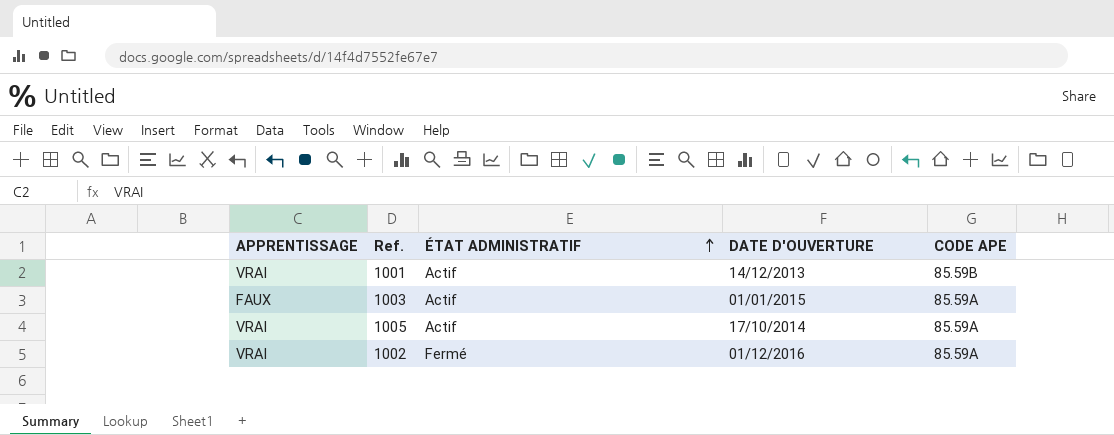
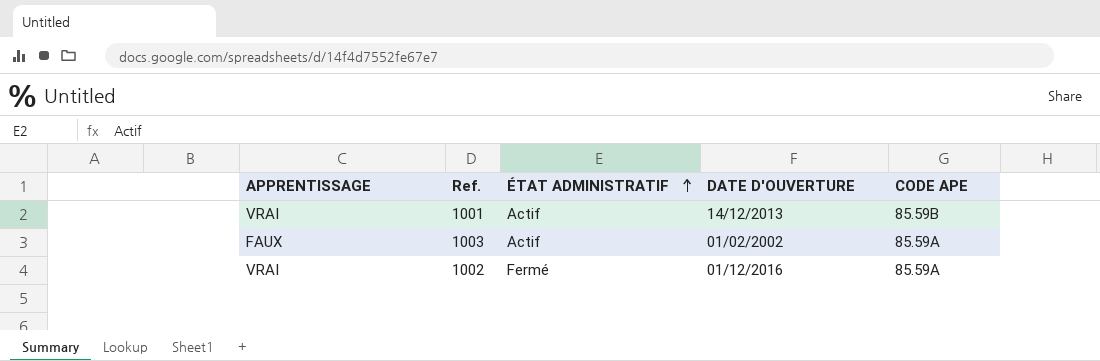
row 1005: VRAI | Actif | 17/10/2014 | 85.59A -> none
1003 | DATE D'OUVERTURE: 01/01/2015 -> 01/02/2002

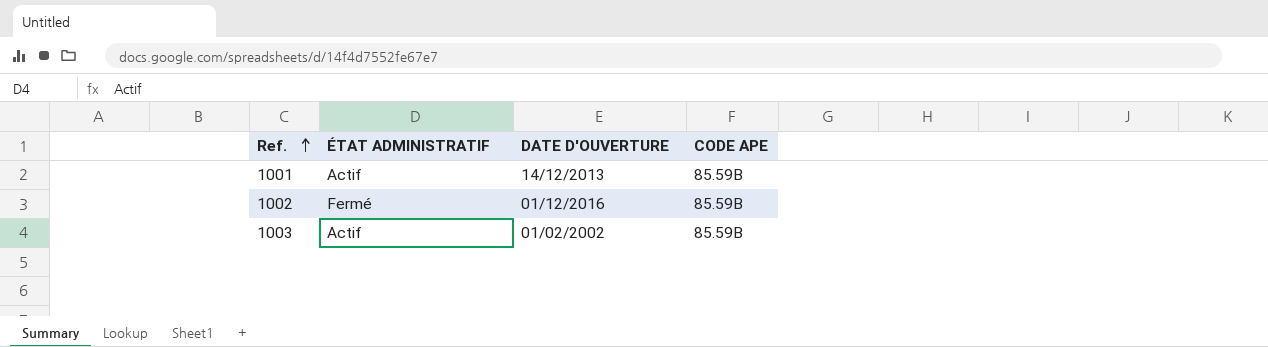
row order: ÉTAT ADMINISTRATIF ascending -> Ref. ascending
column APPRENTISSAGE | position: 1 -> none
1002 | CODE APE: 85.59A -> 85.59B
1003 | CODE APE: 85.59A -> 85.59B

